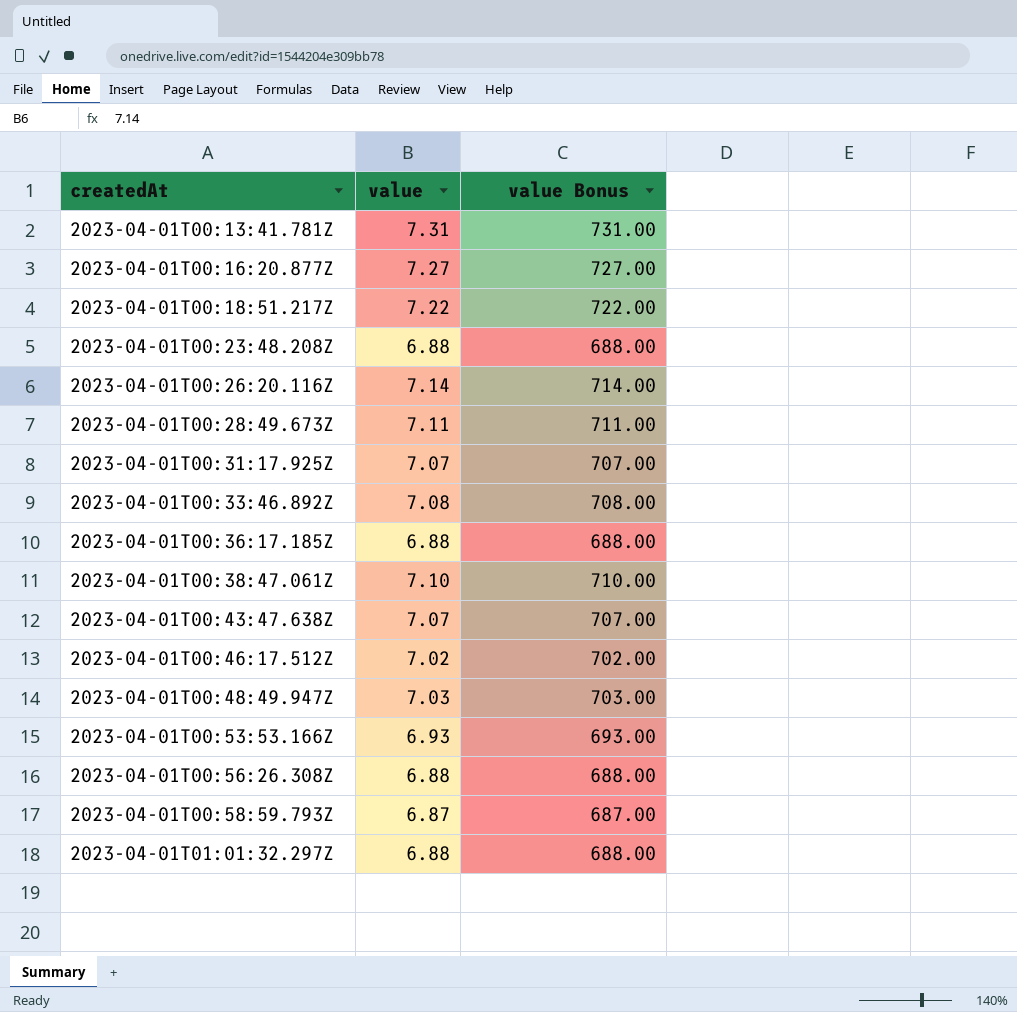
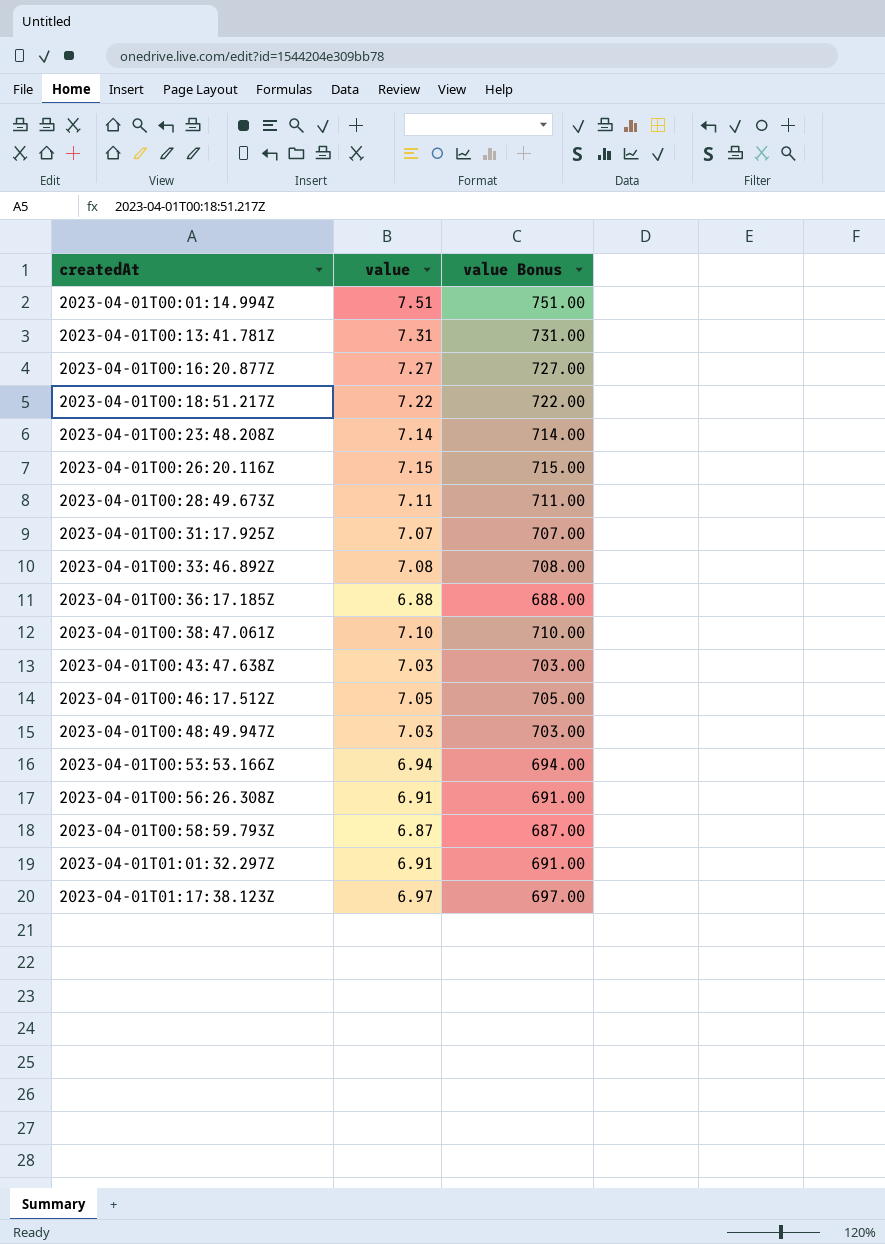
row 2023-04-01T00:01:14.994Z: none -> 7.51 | 751.00
2023-04-01T00:23:48.208Z | value: 6.88 -> 7.14
2023-04-01T00:23:48.208Z | value Bonus: 688.00 -> 714.00
2023-04-01T00:26:20.116Z | value: 7.14 -> 7.15
2023-04-01T00:26:20.116Z | value Bonus: 714.00 -> 715.00
2023-04-01T00:43:47.638Z | value: 7.07 -> 7.03
2023-04-01T00:43:47.638Z | value Bonus: 707.00 -> 703.00
2023-04-01T00:46:17.512Z | value: 7.02 -> 7.05
2023-04-01T00:46:17.512Z | value Bonus: 702.00 -> 705.00
2023-04-01T00:53:53.166Z | value: 6.93 -> 6.94
2023-04-01T00:53:53.166Z | value Bonus: 693.00 -> 694.00
2023-04-01T00:56:26.308Z | value: 6.88 -> 6.91
2023-04-01T00:56:26.308Z | value Bonus: 688.00 -> 691.00
2023-04-01T01:01:32.297Z | value: 6.88 -> 6.91
2023-04-01T01:01:32.297Z | value Bonus: 688.00 -> 691.00
row 2023-04-01T01:17:38.123Z: none -> 6.97 | 697.00

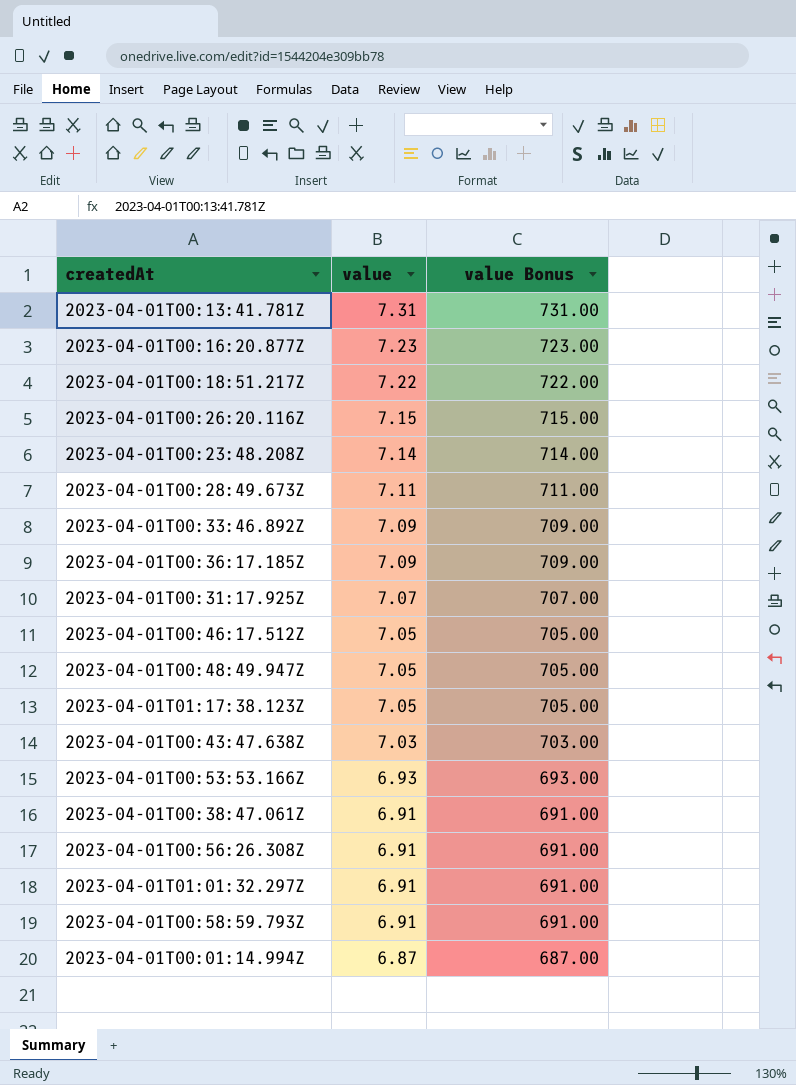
row order: createdAt ascending -> value descending
2023-04-01T00:16:20.877Z | value: 7.27 -> 7.23
2023-04-01T00:16:20.877Z | value Bonus: 727.00 -> 723.00
2023-04-01T00:33:46.892Z | value: 7.08 -> 7.09
2023-04-01T00:33:46.892Z | value Bonus: 708.00 -> 709.00
2023-04-01T00:36:17.185Z | value: 6.88 -> 7.09
2023-04-01T00:36:17.185Z | value Bonus: 688.00 -> 709.00
2023-04-01T00:48:49.947Z | value: 7.03 -> 7.05
2023-04-01T00:48:49.947Z | value Bonus: 703.00 -> 705.00
2023-04-01T01:17:38.123Z | value: 6.97 -> 7.05
2023-04-01T01:17:38.123Z | value Bonus: 697.00 -> 705.00
2023-04-01T00:53:53.166Z | value: 6.94 -> 6.93
2023-04-01T00:53:53.166Z | value Bonus: 694.00 -> 693.00
2023-04-01T00:38:47.061Z | value: 7.10 -> 6.91
2023-04-01T00:38:47.061Z | value Bonus: 710.00 -> 691.00
2023-04-01T00:58:59.793Z | value: 6.87 -> 6.91
2023-04-01T00:58:59.793Z | value Bonus: 687.00 -> 691.00
2023-04-01T00:01:14.994Z | value: 7.51 -> 6.87
2023-04-01T00:01:14.994Z | value Bonus: 751.00 -> 687.00

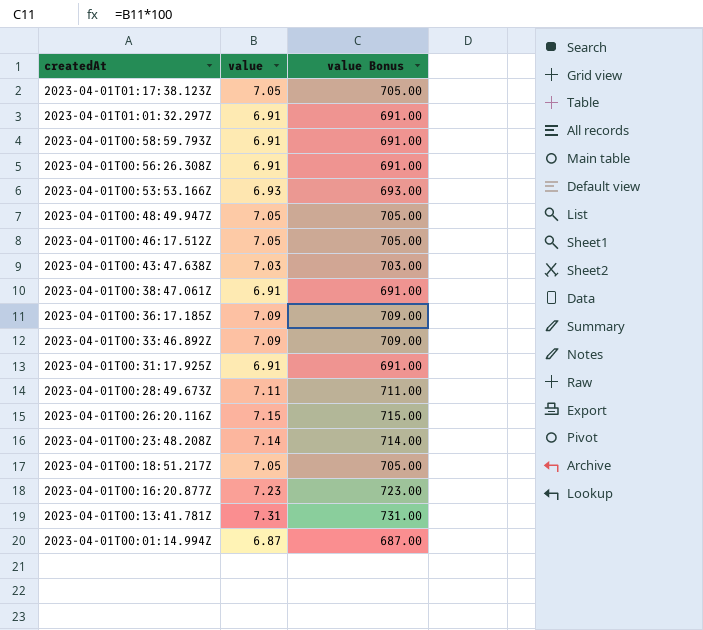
row order: value descending -> createdAt descending
2023-04-01T00:31:17.925Z | value: 7.07 -> 6.91
2023-04-01T00:31:17.925Z | value Bonus: 707.00 -> 691.00
2023-04-01T00:18:51.217Z | value: 7.22 -> 7.05
2023-04-01T00:18:51.217Z | value Bonus: 722.00 -> 705.00

